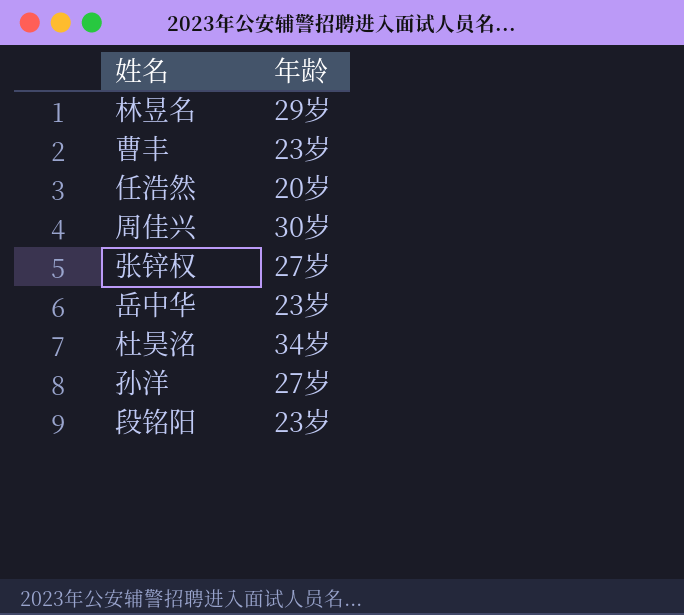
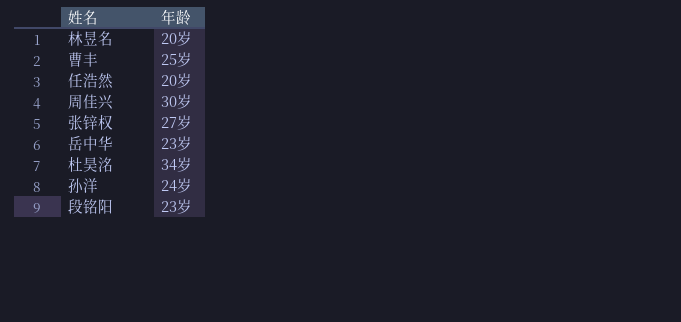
林昱名 | 年龄: 29岁 -> 20岁
曹丰 | 年龄: 23岁 -> 25岁
孙洋 | 年龄: 27岁 -> 24岁

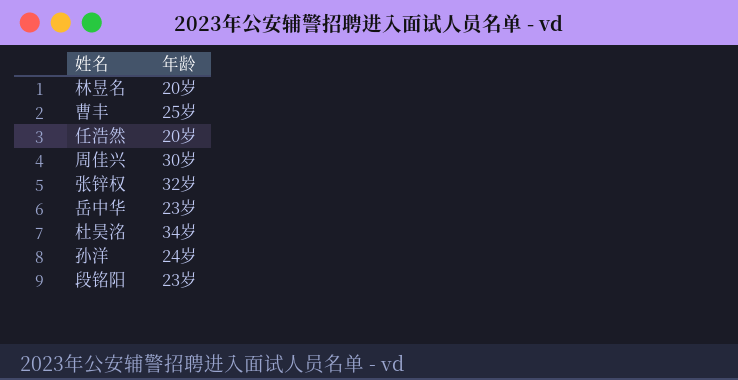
张锌权 | 年龄: 27岁 -> 32岁

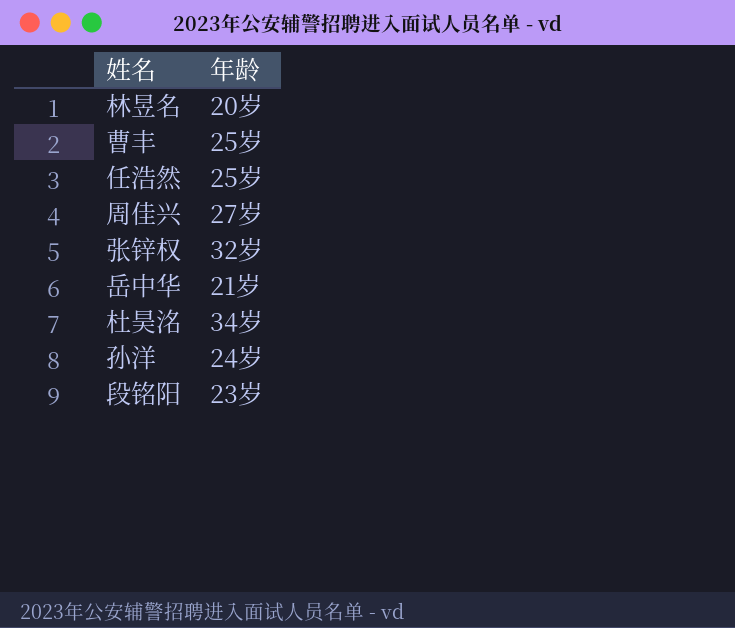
任浩然 | 年龄: 20岁 -> 25岁
周佳兴 | 年龄: 30岁 -> 27岁
岳中华 | 年龄: 23岁 -> 21岁

